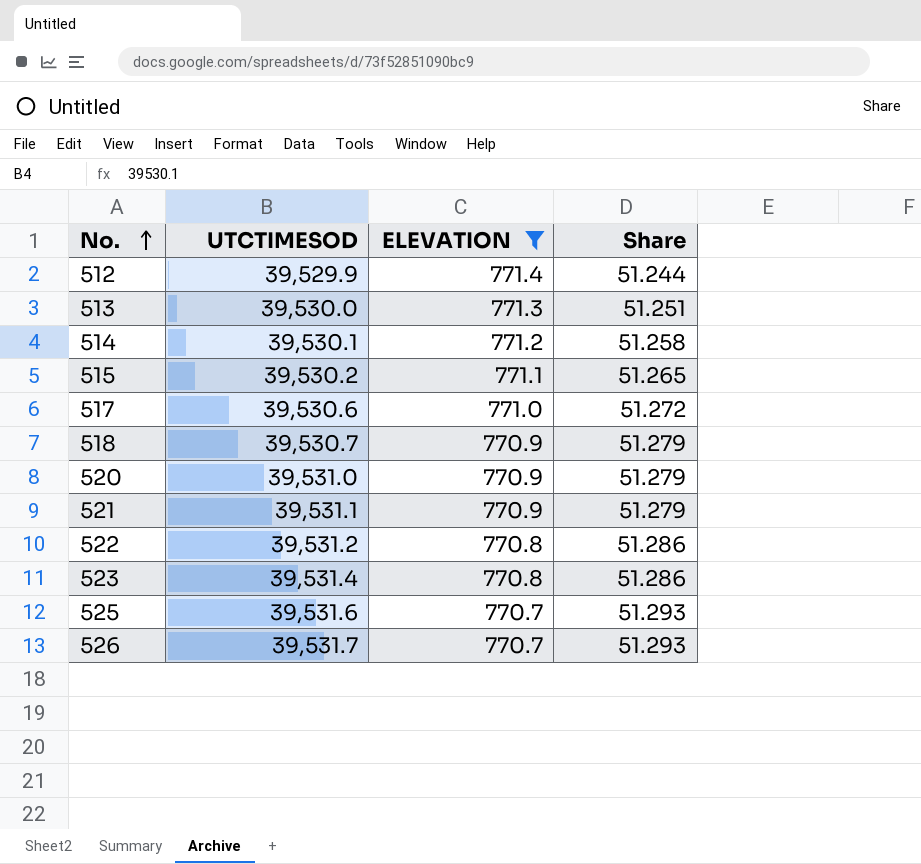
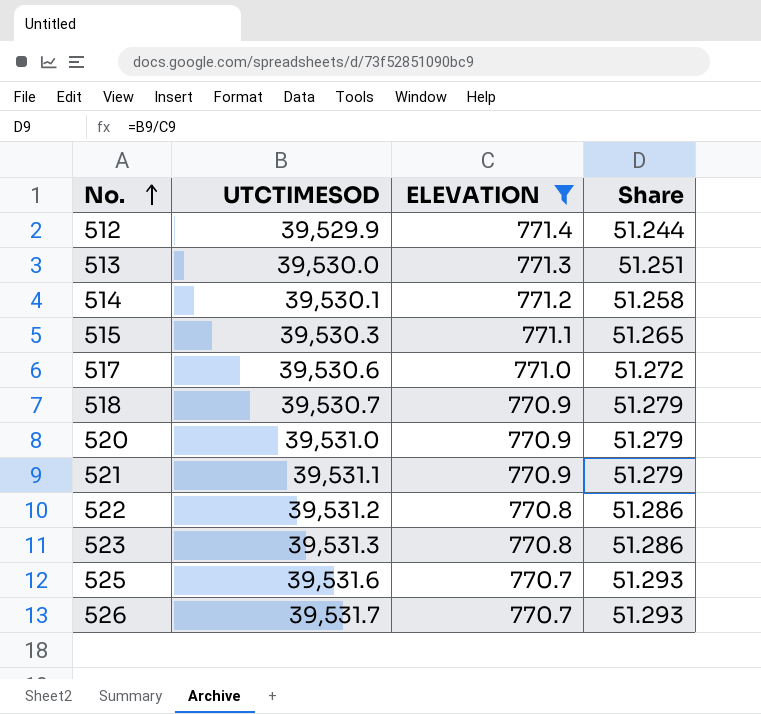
515 | UTCTIMESOD: 39,530.2 -> 39,530.3
523 | UTCTIMESOD: 39,531.4 -> 39,531.3

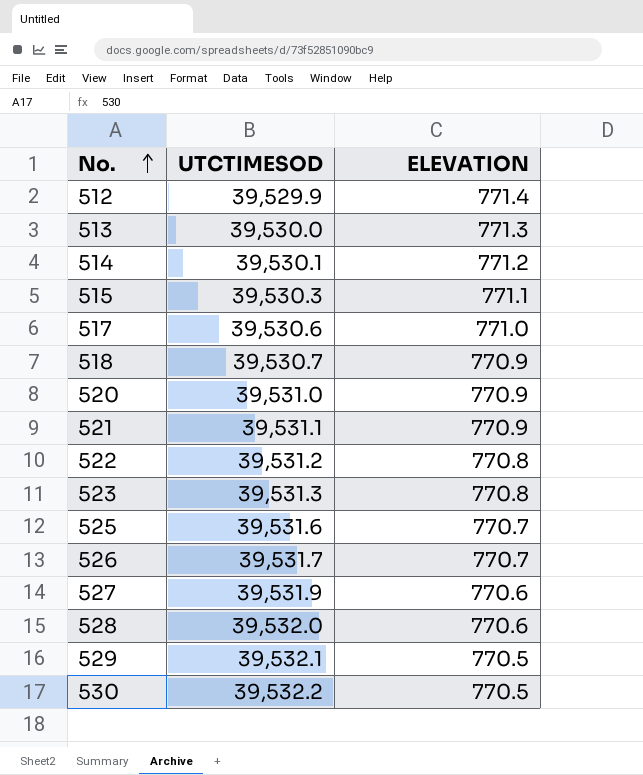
filter: ELEVATION >= 770.7 -> none
column Share | formula: [UTCTIMESOD] / [ELEVATION] -> none

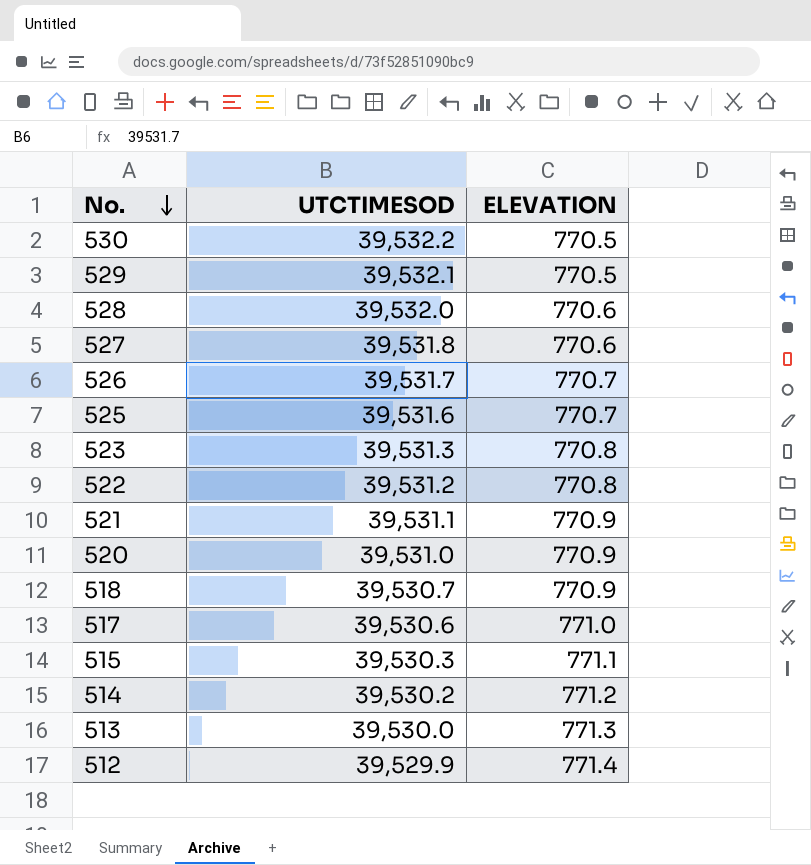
row order: No. ascending -> No. descending
527 | UTCTIMESOD: 39,531.9 -> 39,531.8
514 | UTCTIMESOD: 39,530.1 -> 39,530.2

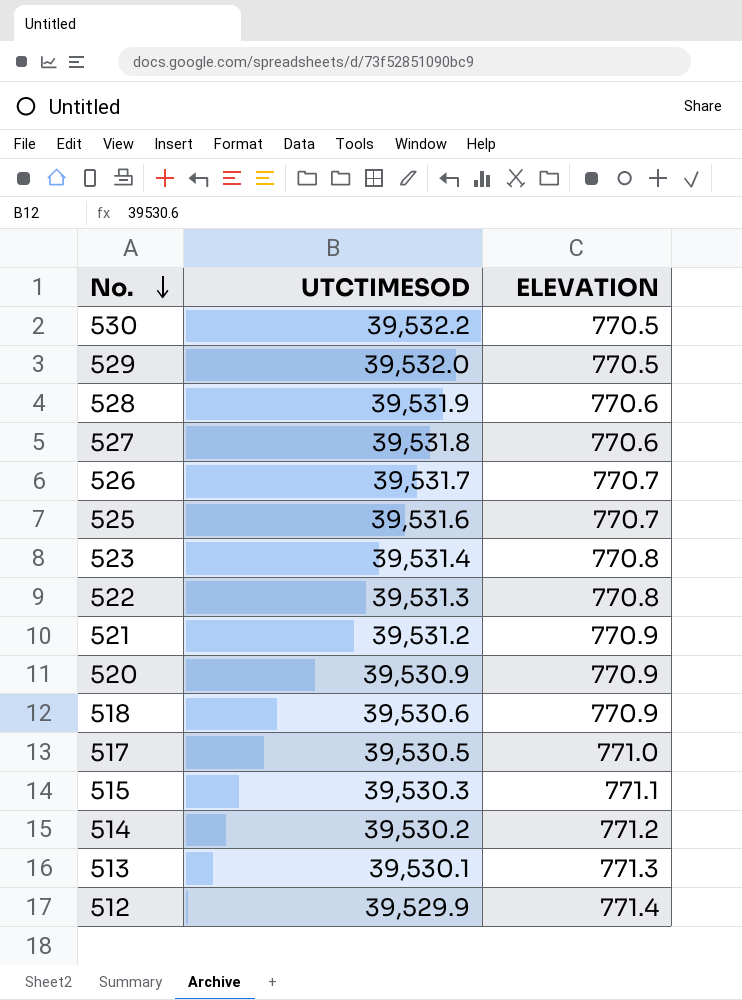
529 | UTCTIMESOD: 39,532.1 -> 39,532.0
528 | UTCTIMESOD: 39,532.0 -> 39,531.9
523 | UTCTIMESOD: 39,531.3 -> 39,531.4
522 | UTCTIMESOD: 39,531.2 -> 39,531.3
521 | UTCTIMESOD: 39,531.1 -> 39,531.2
520 | UTCTIMESOD: 39,531.0 -> 39,530.9
518 | UTCTIMESOD: 39,530.7 -> 39,530.6
517 | UTCTIMESOD: 39,530.6 -> 39,530.5
513 | UTCTIMESOD: 39,530.0 -> 39,530.1

